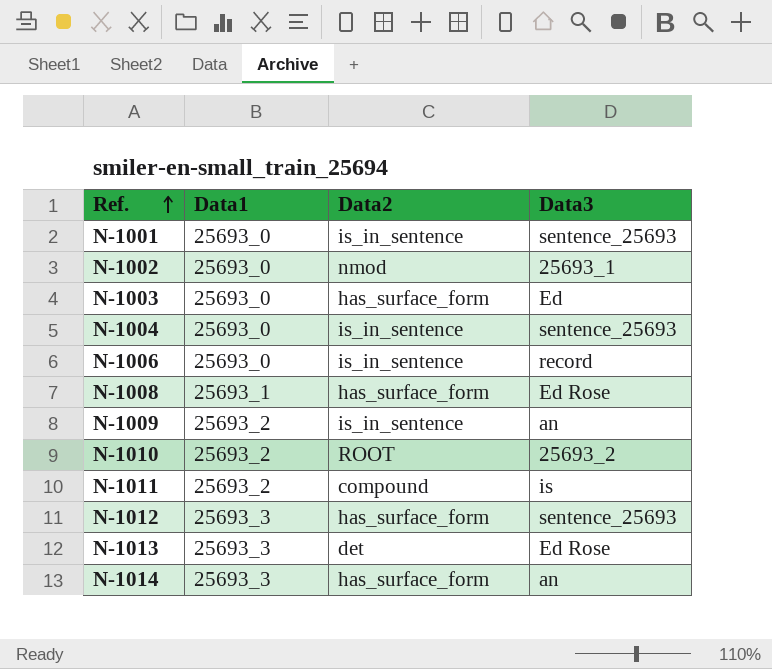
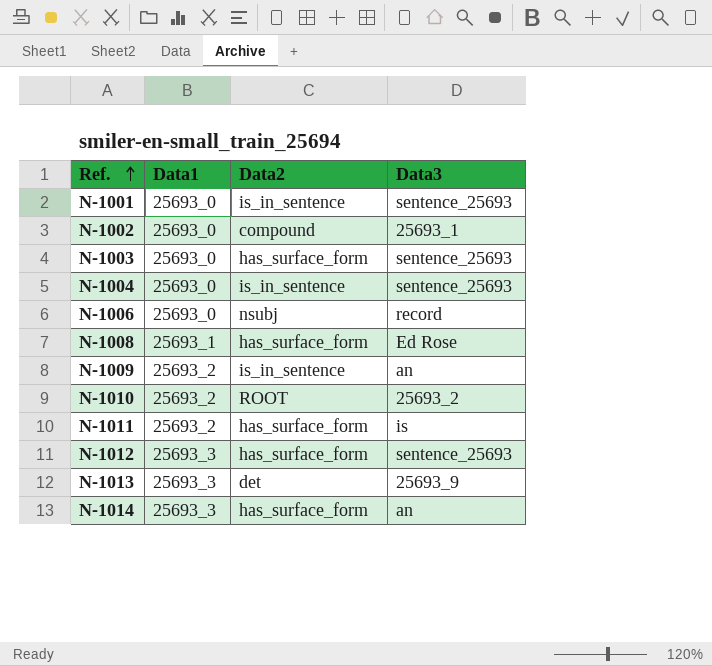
N-1002 | Data2: nmod -> compound
N-1003 | Data3: Ed -> sentence_25693
N-1006 | Data2: is_in_sentence -> nsubj
N-1011 | Data2: compound -> has_surface_form
N-1013 | Data3: Ed Rose -> 25693_9

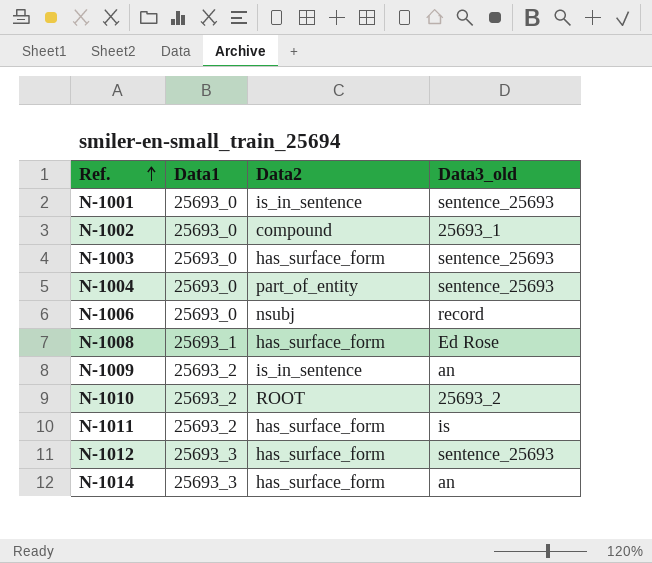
column name: Data3 -> Data3_old
row N-1013: 25693_3 | det | 25693_9 -> none
N-1004 | Data2: is_in_sentence -> part_of_entity

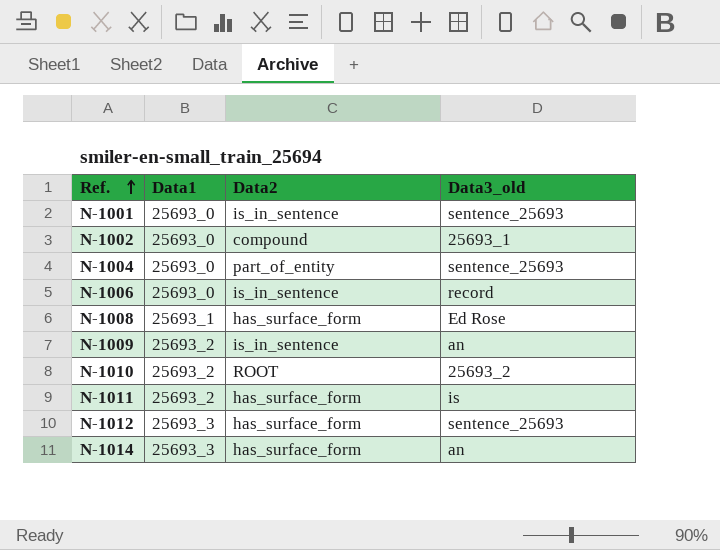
row N-1003: 25693_0 | has_surface_form | sentence_25693 -> none
N-1006 | Data2: nsubj -> is_in_sentence

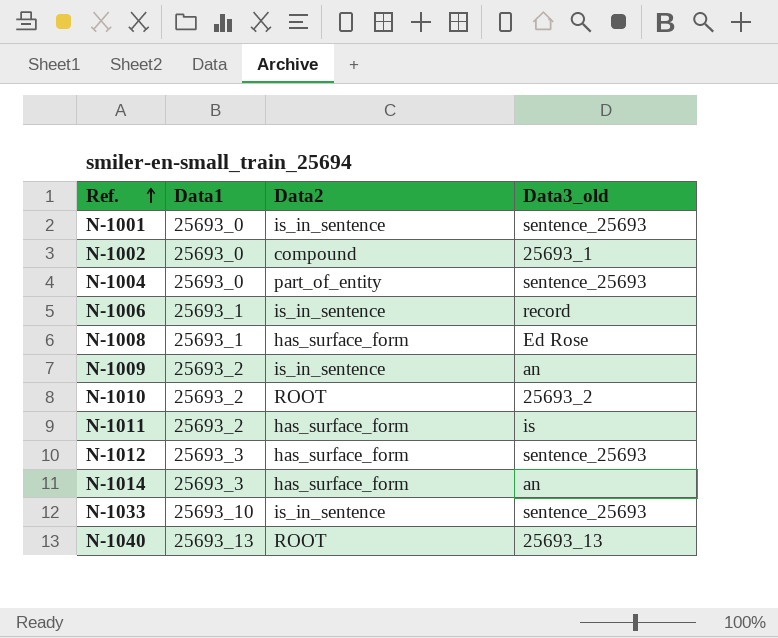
N-1006 | Data1: 25693_0 -> 25693_1
row N-1033: none -> 25693_10 | is_in_sentence | sentence_25693
row N-1040: none -> 25693_13 | ROOT | 25693_13

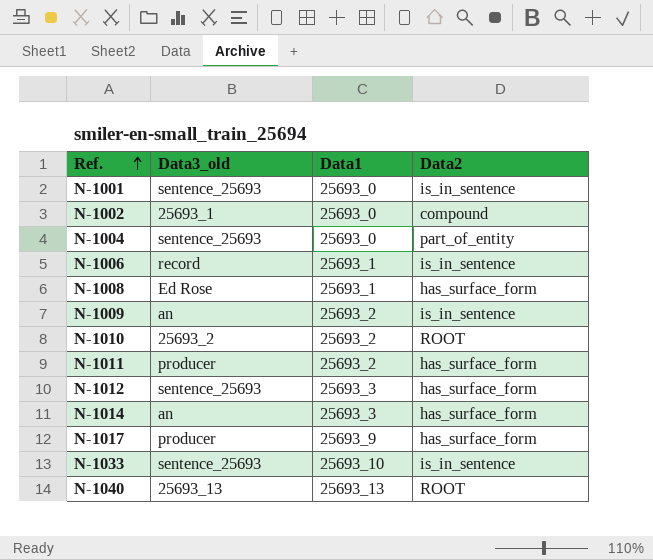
column Data3_old | position: 4 -> 2
N-1011 | Data3_old: is -> producer
row N-1017: none -> producer | 25693_9 | has_surface_form

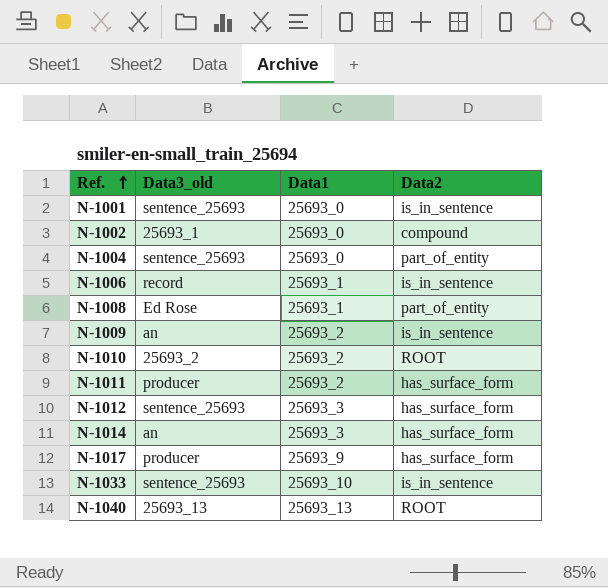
N-1008 | Data2: has_surface_form -> part_of_entity

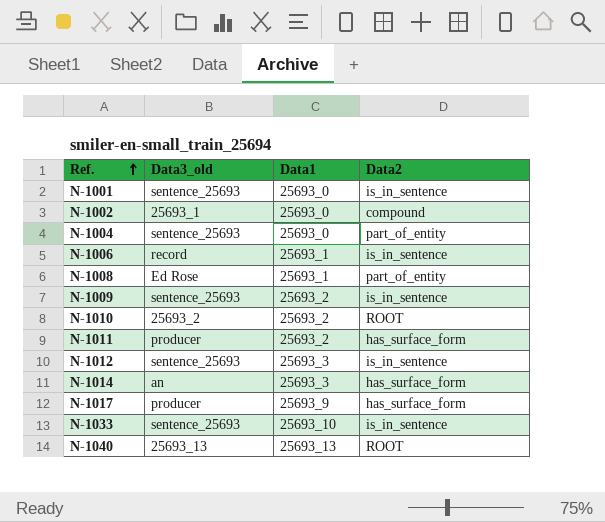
N-1009 | Data3_old: an -> sentence_25693
N-1012 | Data2: has_surface_form -> is_in_sentence

